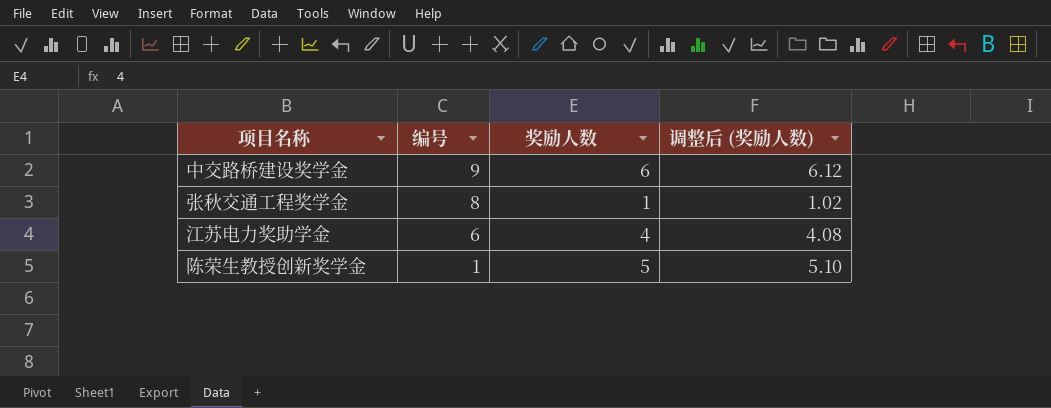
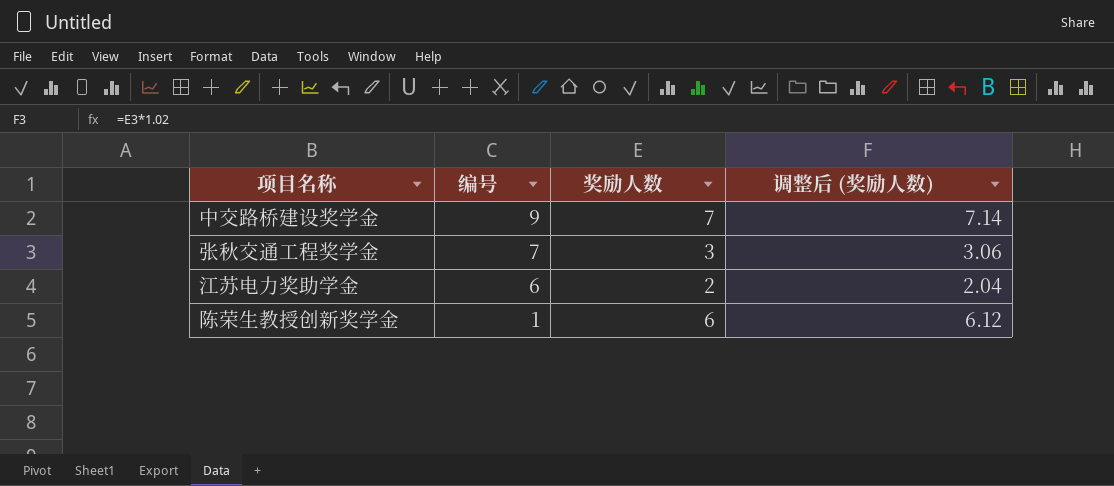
中交路桥建设奖学金 | 奖励人数: 6 -> 7
中交路桥建设奖学金 | 调整后 (奖励人数): 6.12 -> 7.14
张秋交通工程奖学金 | 编号: 8 -> 7
张秋交通工程奖学金 | 奖励人数: 1 -> 3
张秋交通工程奖学金 | 调整后 (奖励人数): 1.02 -> 3.06
江苏电力奖助学金 | 奖励人数: 4 -> 2
江苏电力奖助学金 | 调整后 (奖励人数): 4.08 -> 2.04
陈荣生教授创新奖学金 | 奖励人数: 5 -> 6
陈荣生教授创新奖学金 | 调整后 (奖励人数): 5.10 -> 6.12

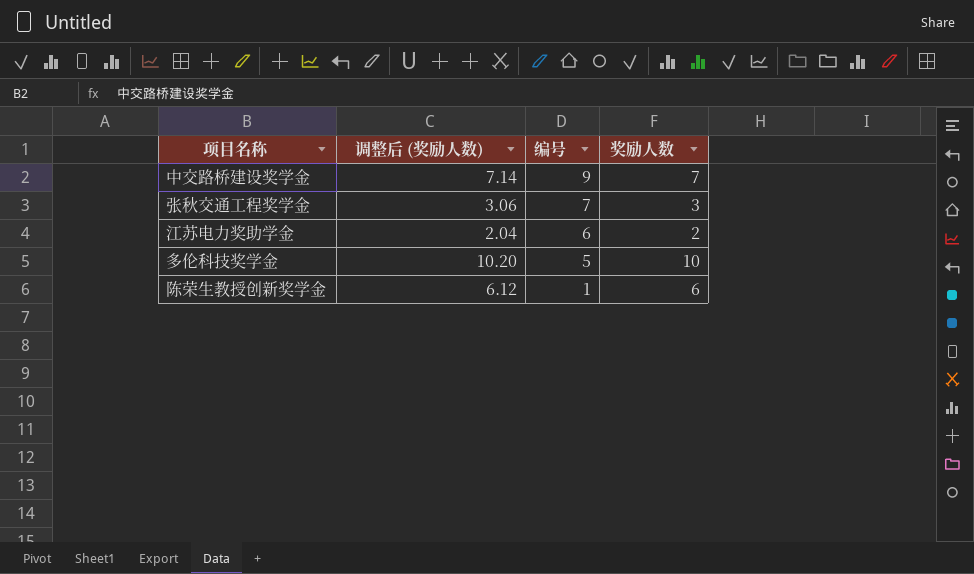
column 调整后 (奖励人数) | position: 4 -> 2
row 多伦科技奖学金: none -> 10.20 | 5 | 10

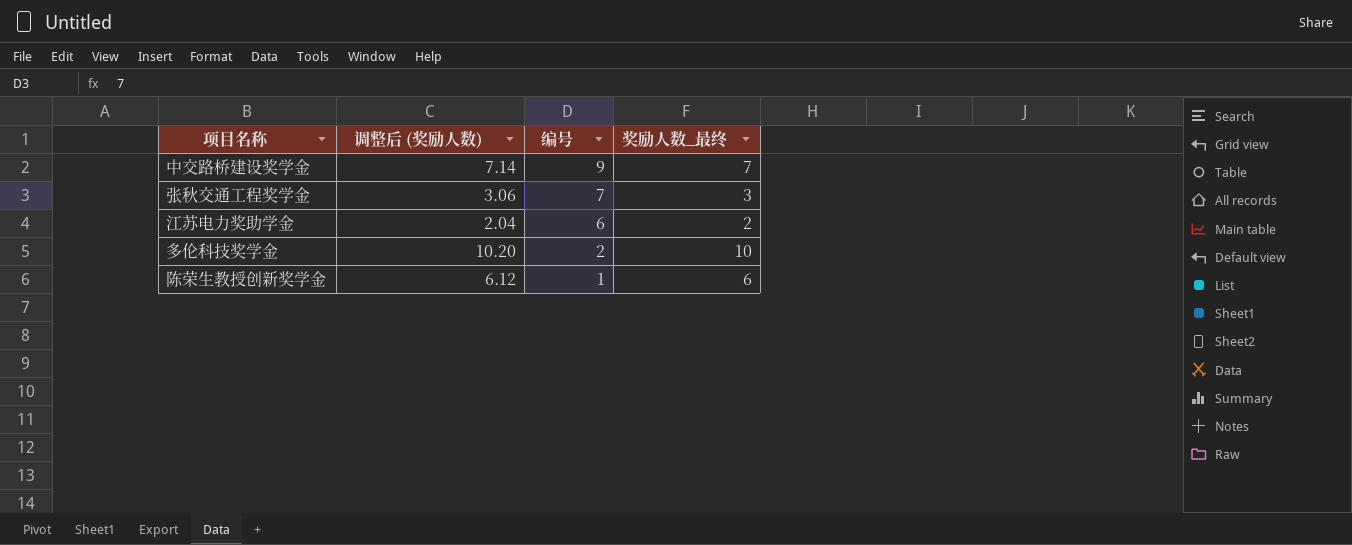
column name: 奖励人数 -> 奖励人数_最终
多伦科技奖学金 | 编号: 5 -> 2

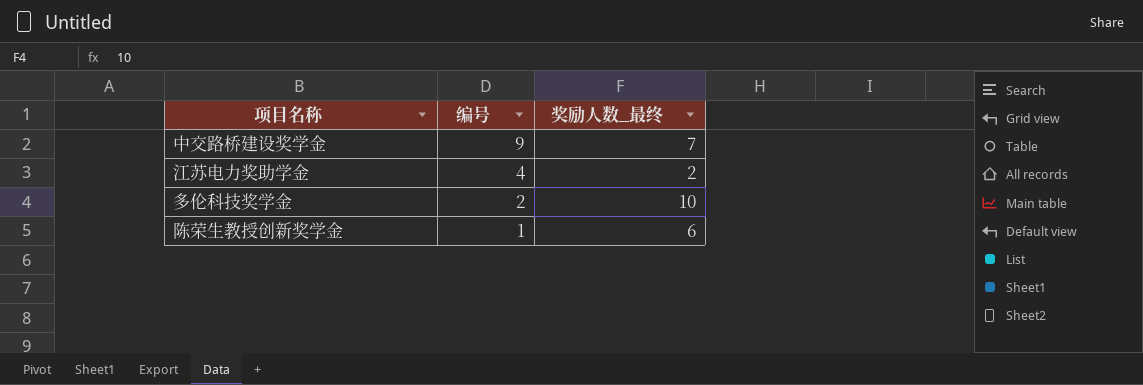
column 调整后 (奖励人数) | formula: [奖励人数_最终] * 1.02 -> none
row 张秋交通工程奖学金: 3.06 | 7 | 3 -> none
江苏电力奖助学金 | 编号: 6 -> 4

